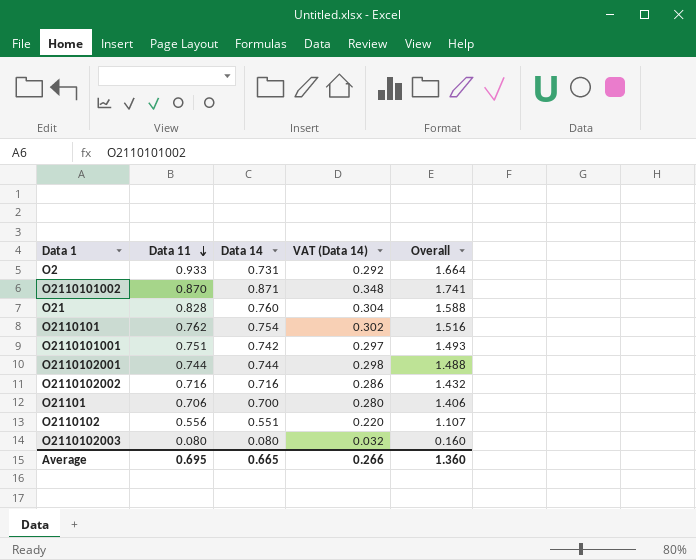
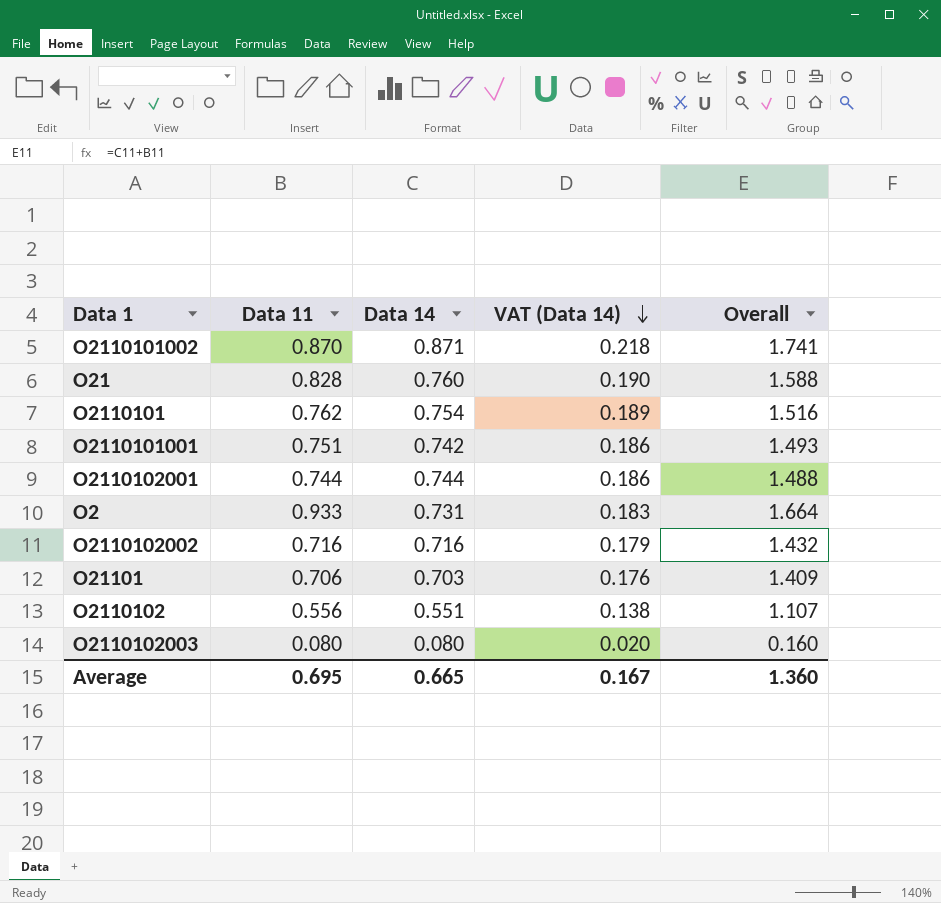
row order: Data 11 descending -> VAT (Data 14) descending
column VAT (Data 14) | formula: [Data 14] * 0.4 -> [Data 14] * 0.25
O21101 | Data 14: 0.700 -> 0.703
O21101 | Overall: 1.406 -> 1.409
Average | VAT (Data 14): 0.266 -> 0.167

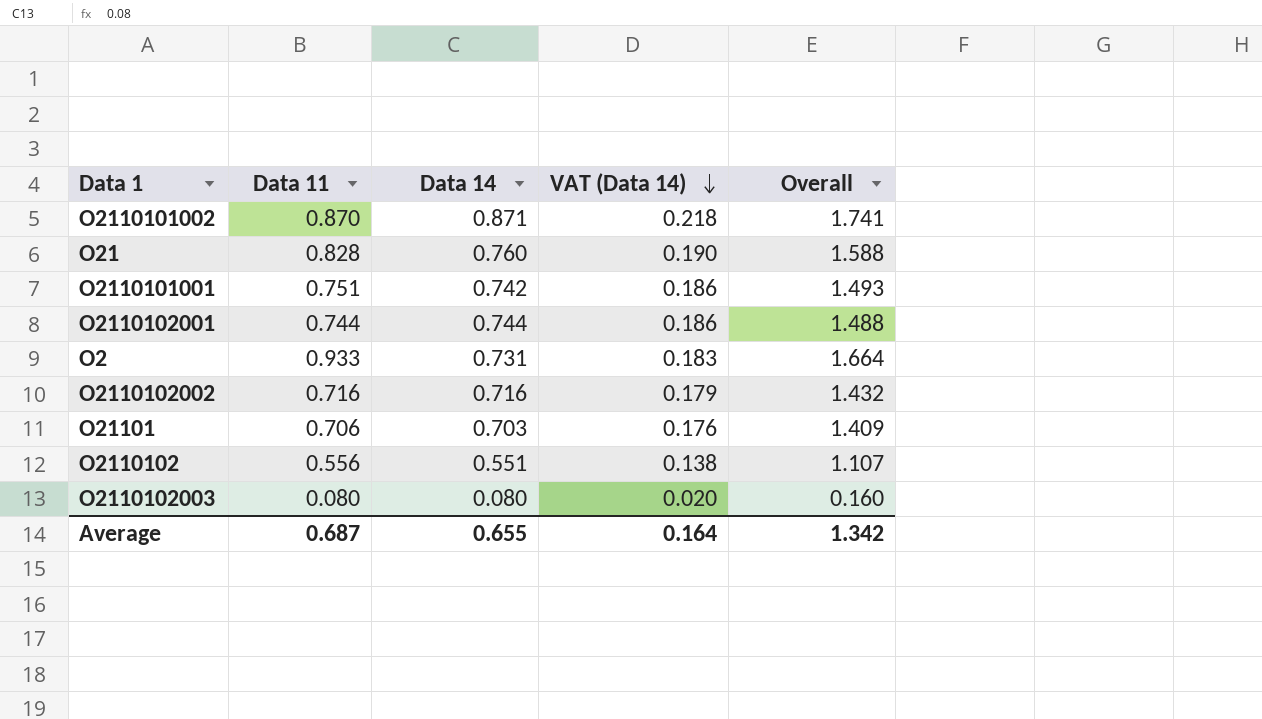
row O2110101: 0.762 | 0.754 | 0.189 | 1.516 -> none
Average | Data 11: 0.695 -> 0.687
Average | Data 14: 0.665 -> 0.655
Average | VAT (Data 14): 0.167 -> 0.164
Average | Overall: 1.360 -> 1.342

